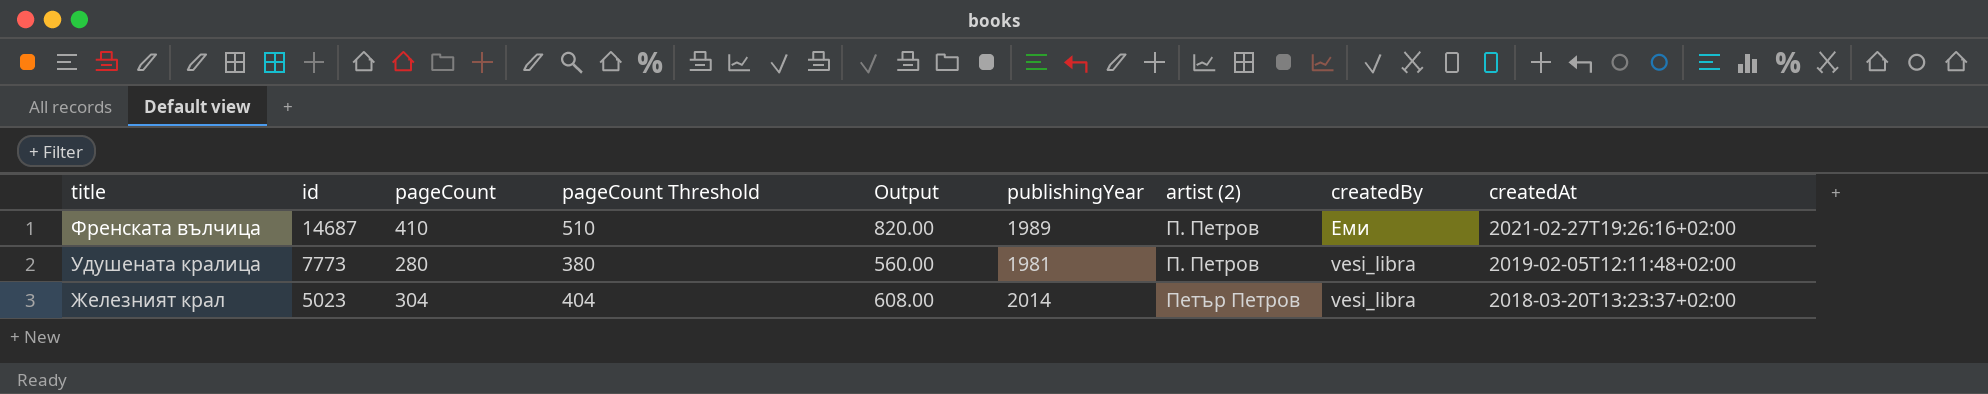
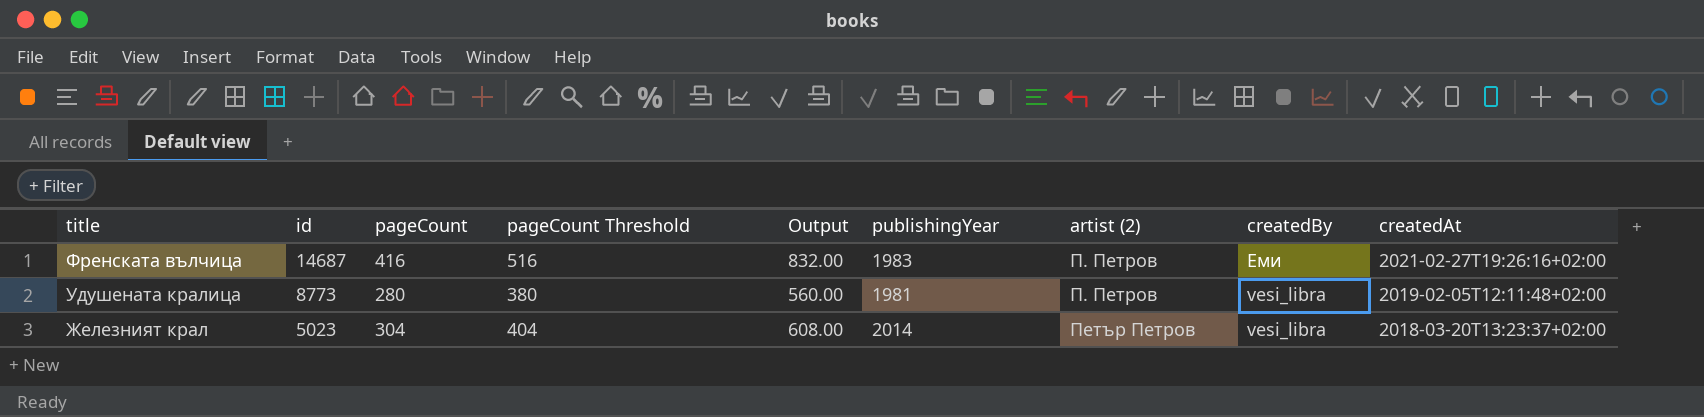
Френската вълчица | pageCount: 410 -> 416
Френската вълчица | pageCount Threshold: 510 -> 516
Френската вълчица | Output: 820.00 -> 832.00
Френската вълчица | publishingYear: 1989 -> 1983
Удушената кралица | id: 7773 -> 8773

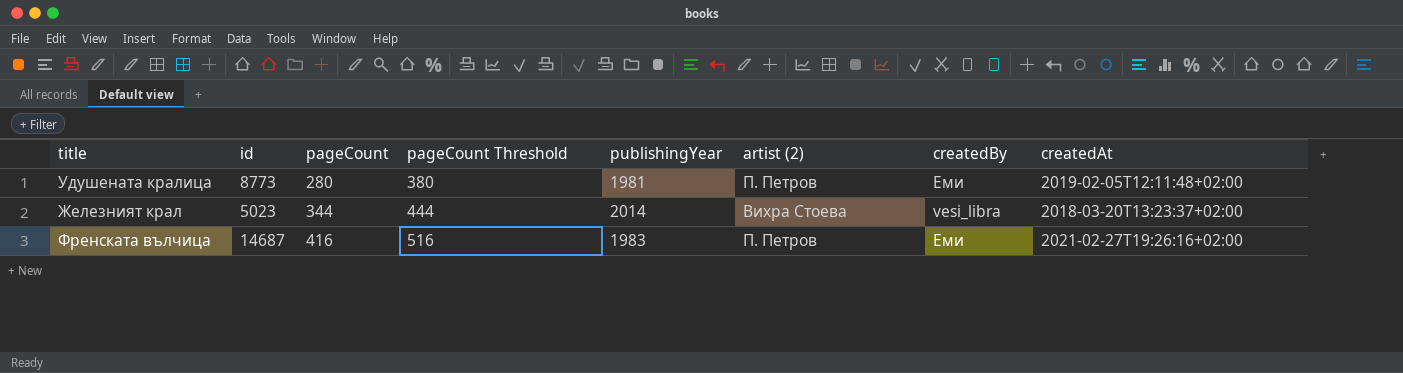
row order: title descending -> pageCount ascending
column Output | formula: [pageCount] * 2 -> none
Удушената кралица | createdBy: vesi_libra -> Еми
Железният крал | pageCount: 304 -> 344
Железният крал | pageCount Threshold: 404 -> 444
Железният крал | artist (2): Петър Петров -> Вихра Стоева

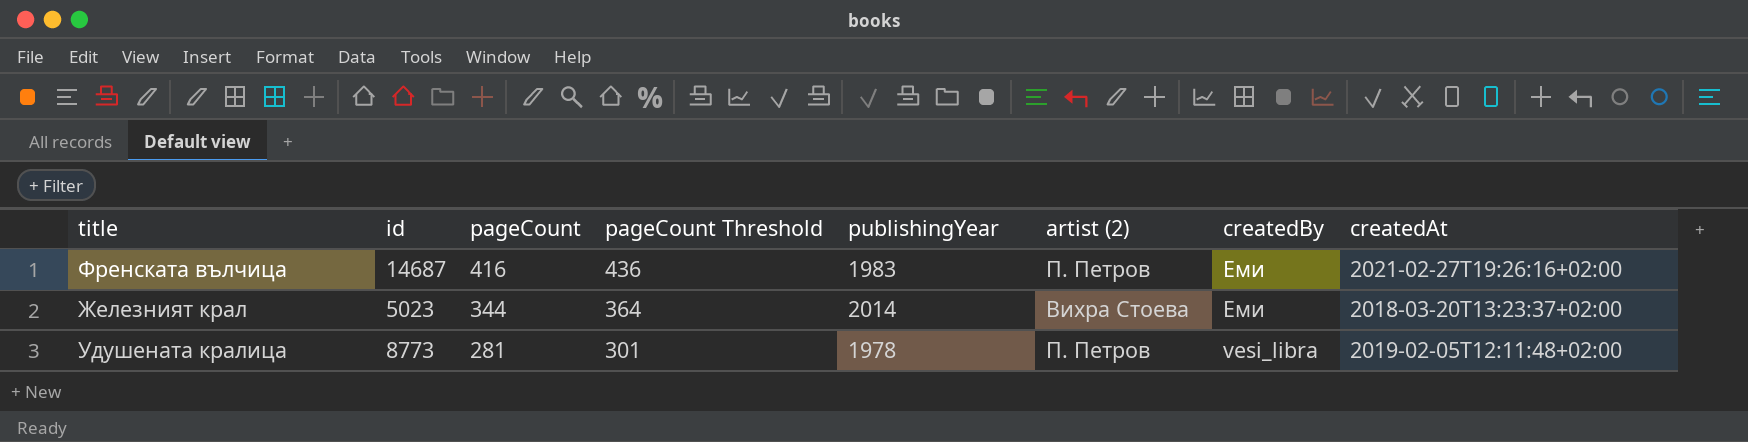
row order: pageCount ascending -> pageCount descending
column pageCount Threshold | formula: [pageCount] + 100 -> [pageCount] + 20
Железният крал | createdBy: vesi_libra -> Еми
Удушената кралица | pageCount: 280 -> 281
Удушената кралица | publishingYear: 1981 -> 1978
Удушената кралица | createdBy: Еми -> vesi_libra

